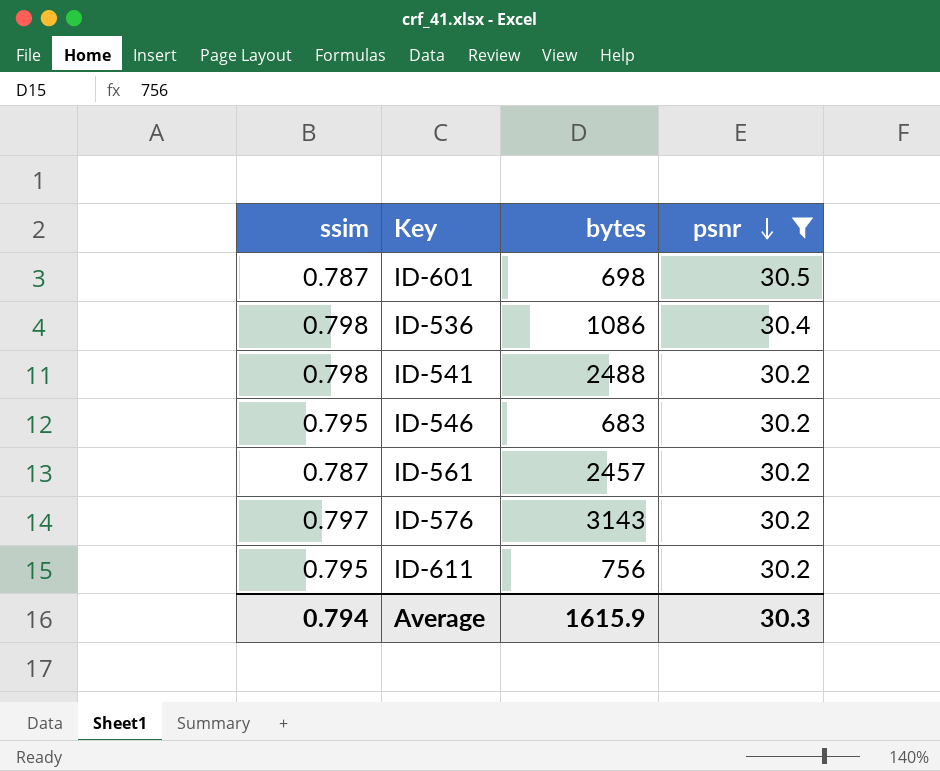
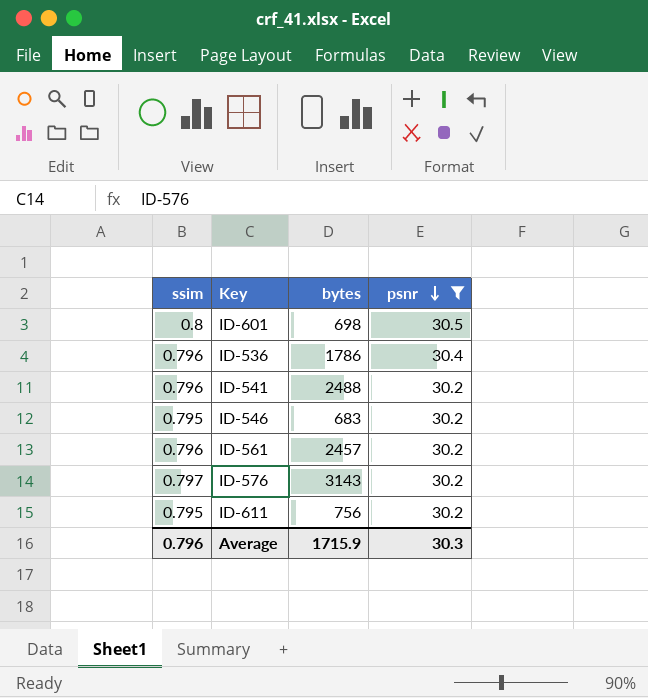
ID-601 | ssim: 0.787 -> 0.8
ID-536 | ssim: 0.798 -> 0.796
ID-536 | bytes: 1086 -> 1786
ID-541 | ssim: 0.798 -> 0.796
ID-561 | ssim: 0.787 -> 0.796
Average | ssim: 0.794 -> 0.796
Average | bytes: 1615.9 -> 1715.9

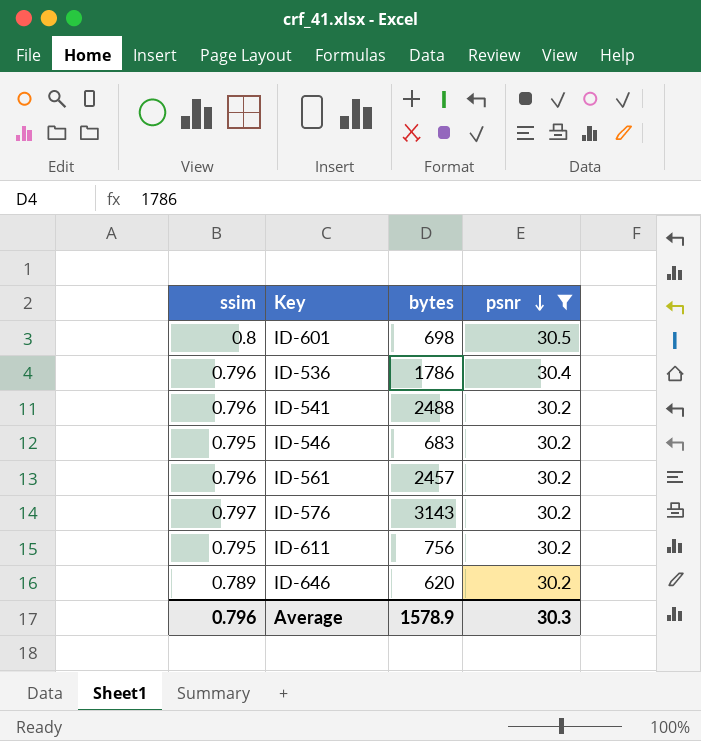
row ID-646: none -> 0.789 | 620 | 30.2
Average | bytes: 1715.9 -> 1578.9

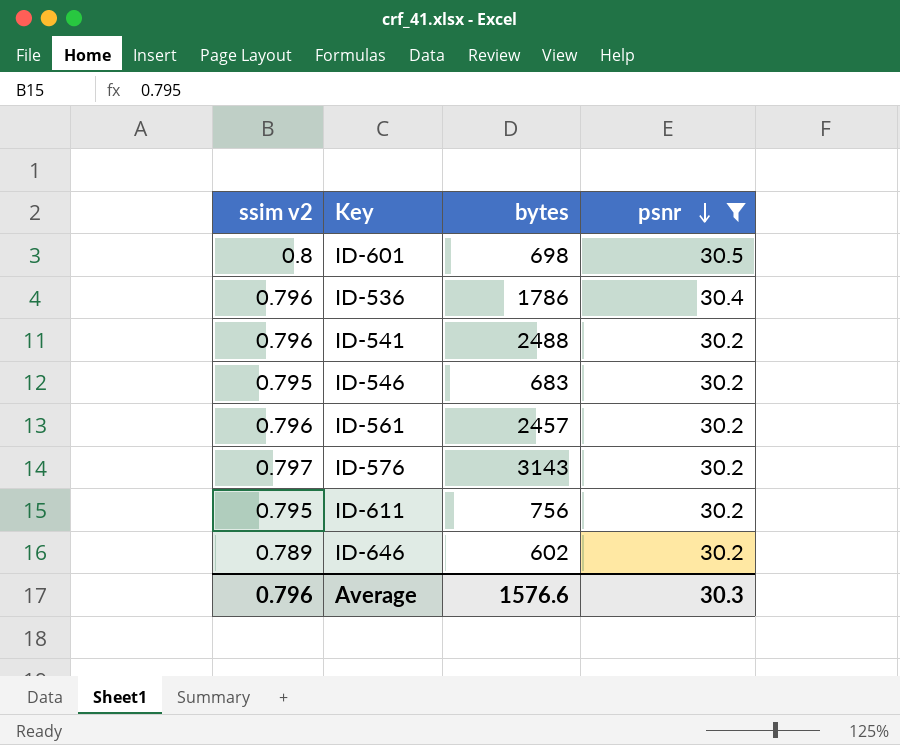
column name: ssim -> ssim v2
ID-646 | bytes: 620 -> 602
Average | bytes: 1578.9 -> 1576.6

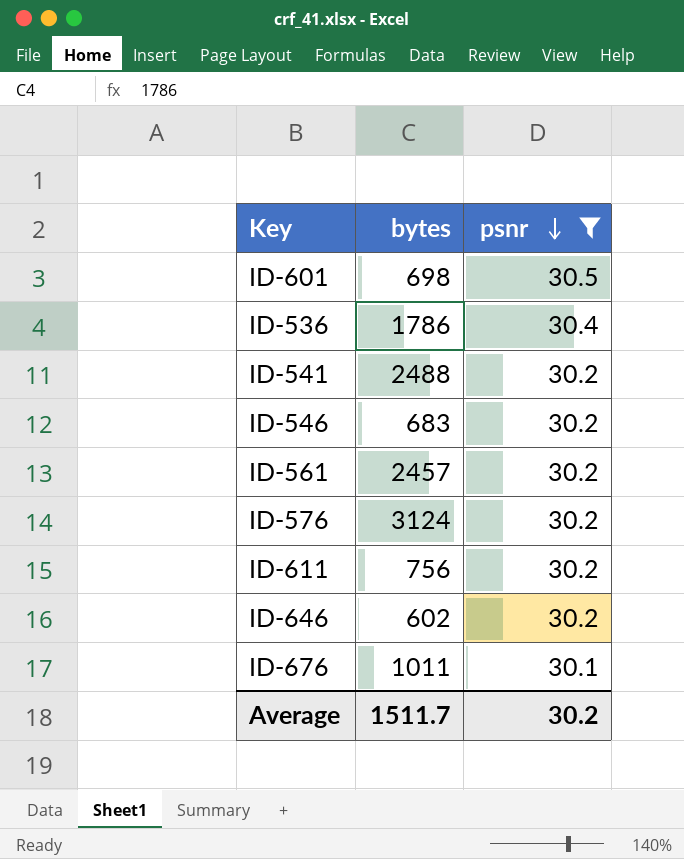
column ssim v2 | position: 1 -> none
ID-576 | bytes: 3143 -> 3124
row ID-676: none -> 1011 | 30.1
Average | bytes: 1576.6 -> 1511.7
Average | psnr: 30.3 -> 30.2

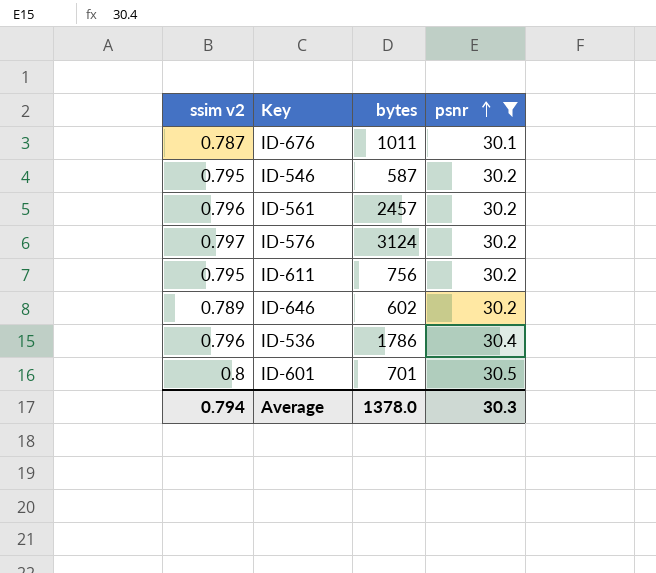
row order: psnr descending -> psnr ascending
column ssim v2 | position: none -> 1
row ID-541: 2488 | 30.2 -> none
ID-546 | bytes: 683 -> 587
ID-601 | bytes: 698 -> 701
Average | bytes: 1511.7 -> 1378.0
Average | psnr: 30.2 -> 30.3

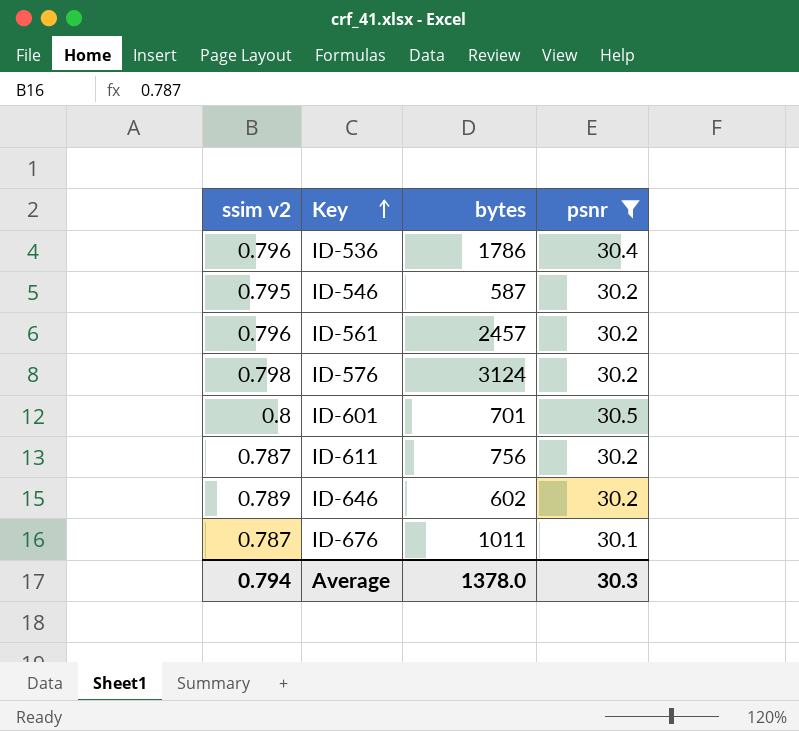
row order: psnr ascending -> Key ascending
ID-576 | ssim v2: 0.797 -> 0.798
ID-611 | ssim v2: 0.795 -> 0.787

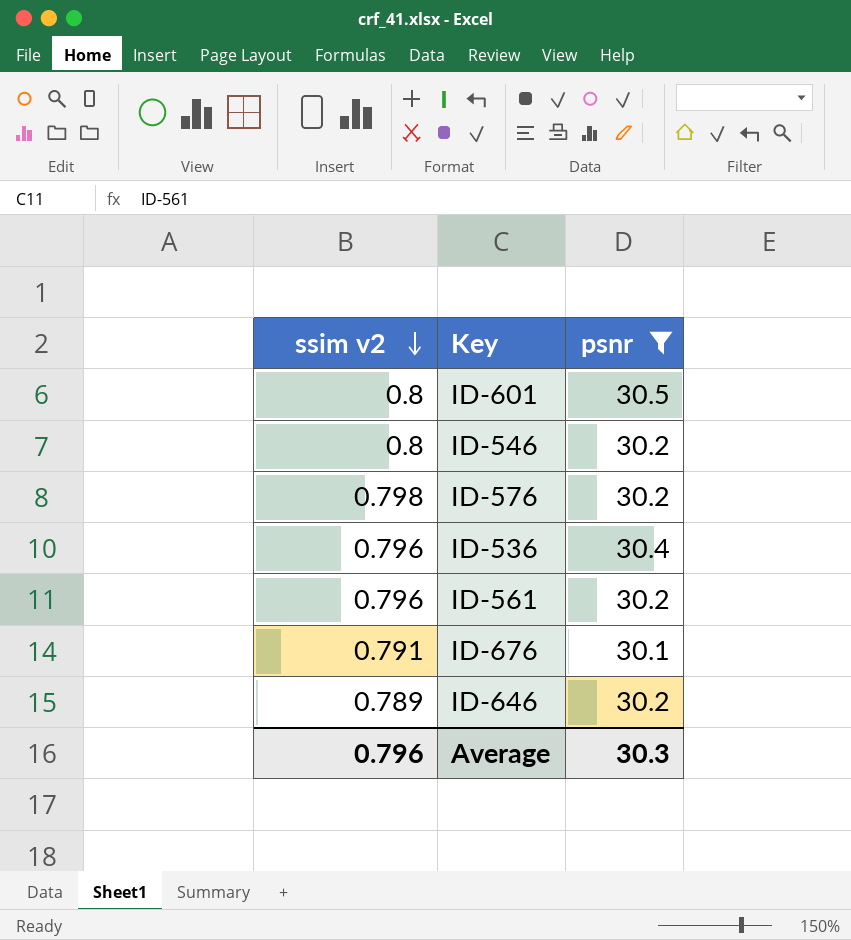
row order: Key ascending -> ssim v2 descending
column bytes | position: 3 -> none
row ID-611: 0.787 | 756 | 30.2 -> none
ID-546 | ssim v2: 0.795 -> 0.8
ID-676 | ssim v2: 0.787 -> 0.791
Average | ssim v2: 0.794 -> 0.796

